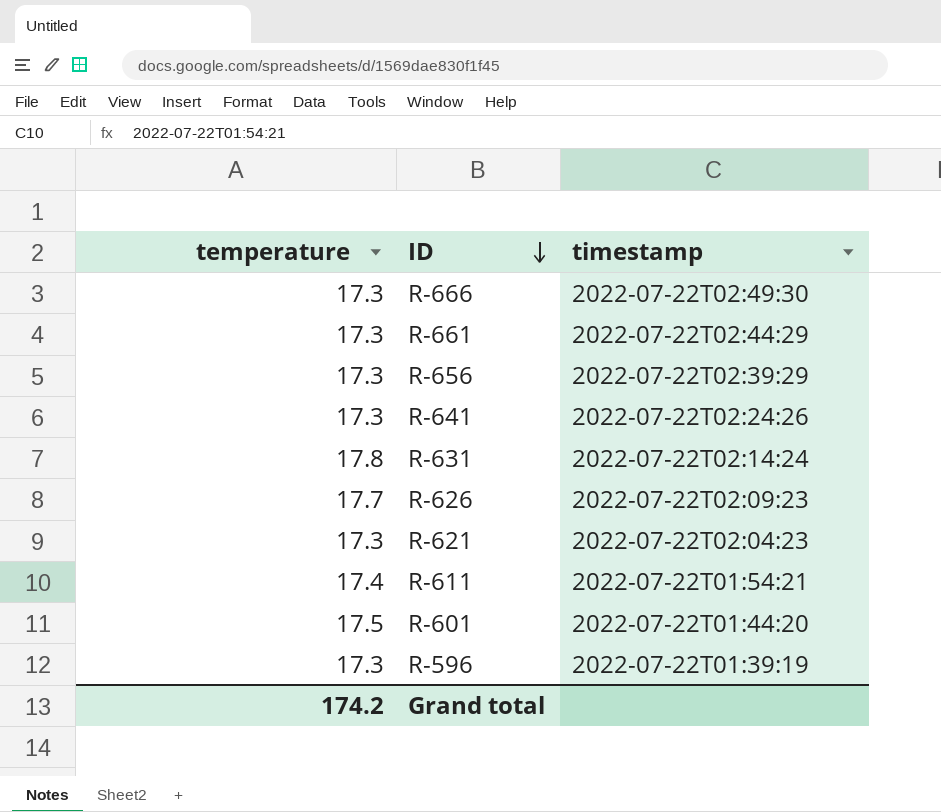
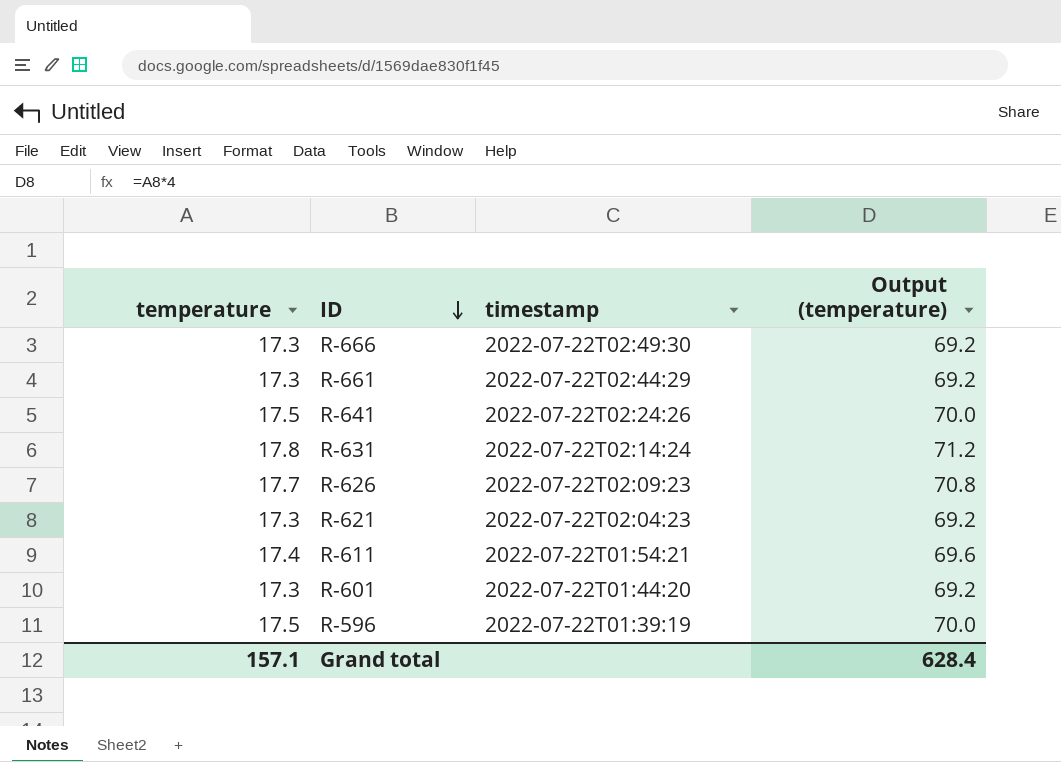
column Output (temperature) | formula: none -> [temperature] * 4
row R-656: 17.3 | 2022-07-22T02:39:29 -> none
R-641 | temperature: 17.3 -> 17.5
R-601 | temperature: 17.5 -> 17.3
R-596 | temperature: 17.3 -> 17.5
Grand total | temperature: 174.2 -> 157.1

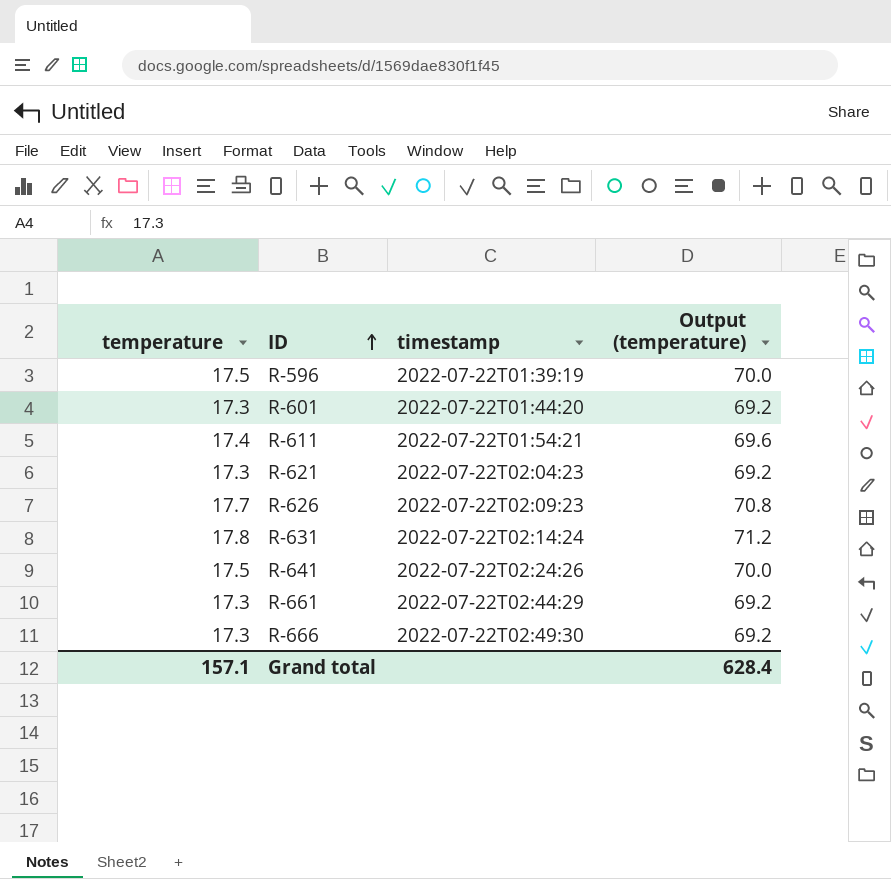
row order: ID descending -> ID ascending

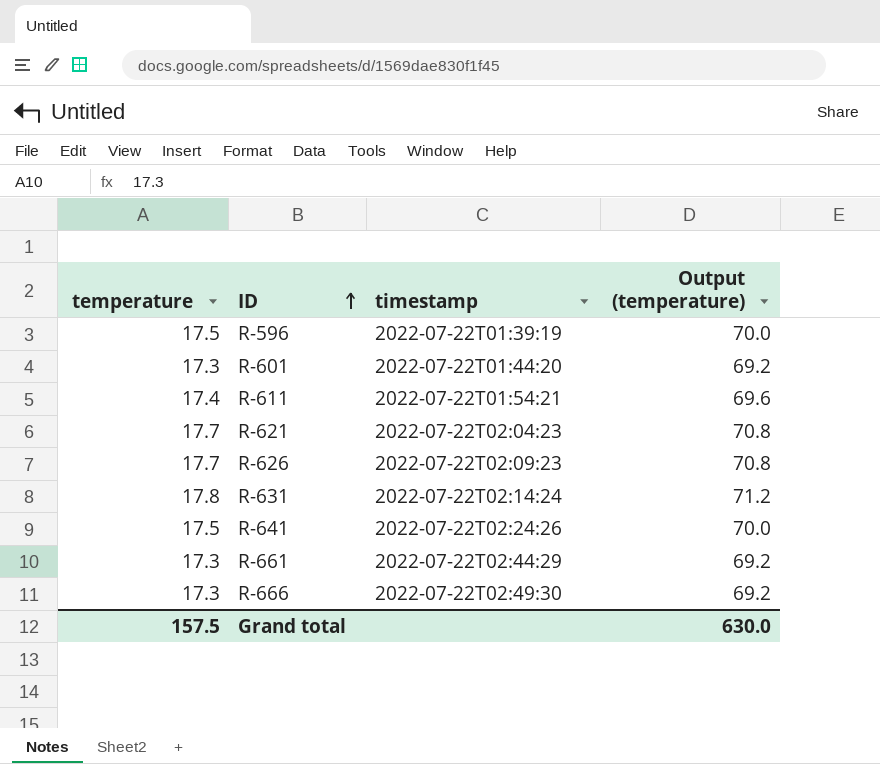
R-621 | temperature: 17.3 -> 17.7
R-621 | Output (temperature): 69.2 -> 70.8
Grand total | temperature: 157.1 -> 157.5
Grand total | Output (temperature): 628.4 -> 630.0

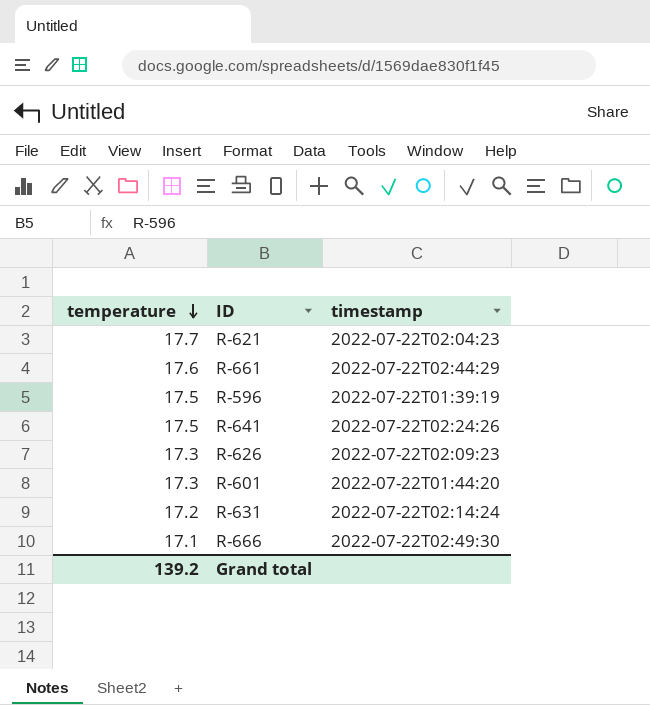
row order: ID ascending -> temperature descending
column Output (temperature) | formula: [temperature] * 4 -> none
row R-611: 17.4 | 2022-07-22T01:54:21 | 69.6 -> none
R-661 | temperature: 17.3 -> 17.6
R-626 | temperature: 17.7 -> 17.3
R-631 | temperature: 17.8 -> 17.2
R-666 | temperature: 17.3 -> 17.1
Grand total | temperature: 157.5 -> 139.2

